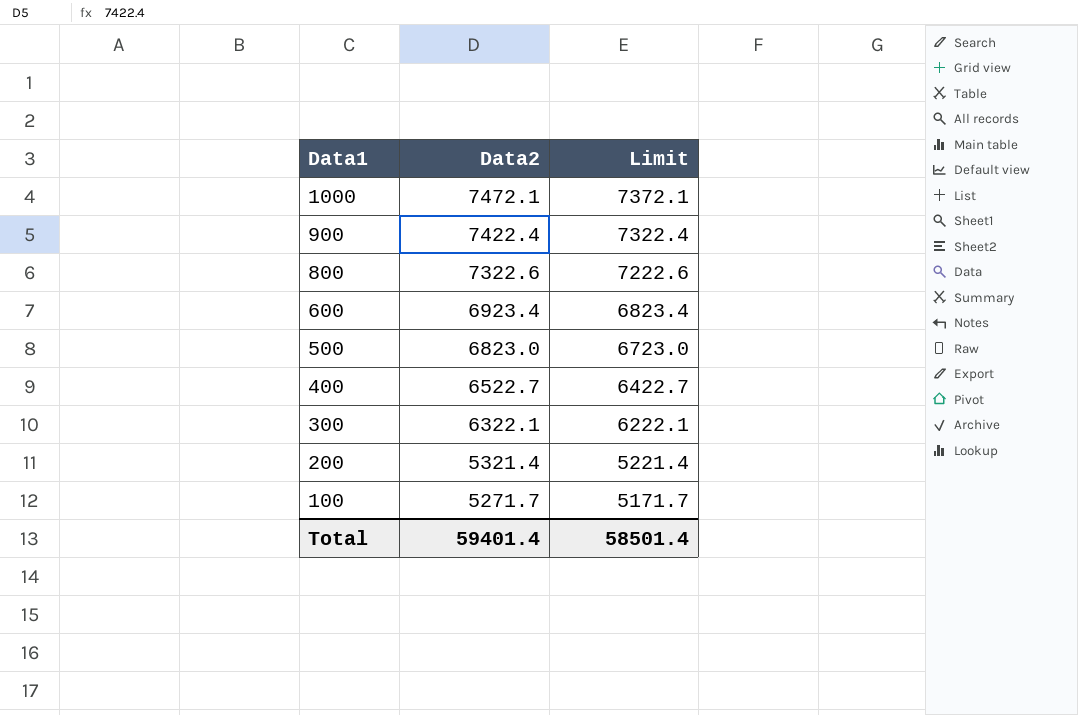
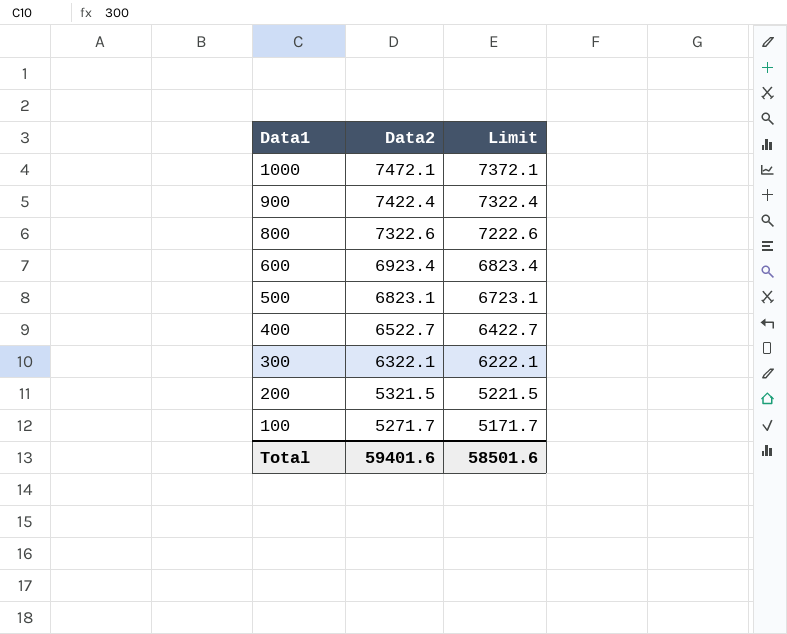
500 | Data2: 6823.0 -> 6823.1
500 | Limit: 6723.0 -> 6723.1
200 | Data2: 5321.4 -> 5321.5
200 | Limit: 5221.4 -> 5221.5
Total | Data2: 59401.4 -> 59401.6
Total | Limit: 58501.4 -> 58501.6

